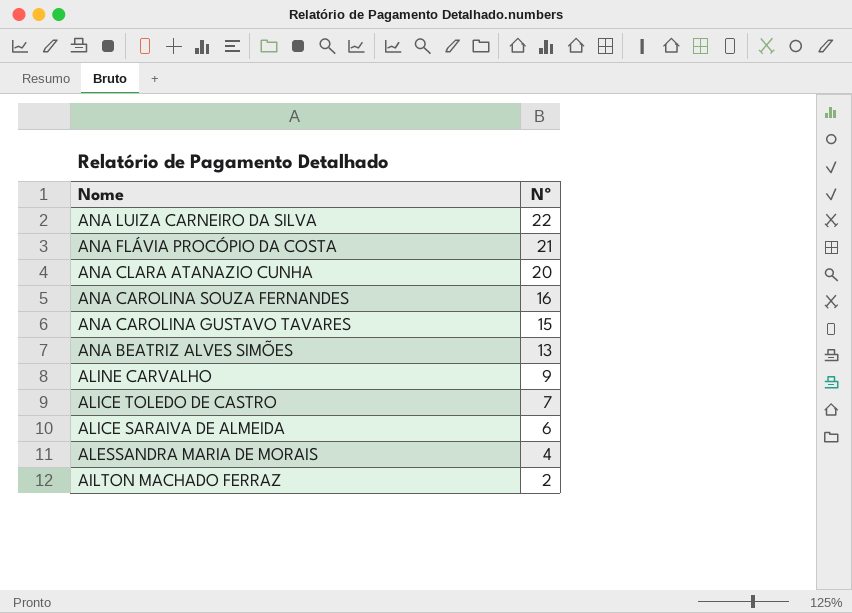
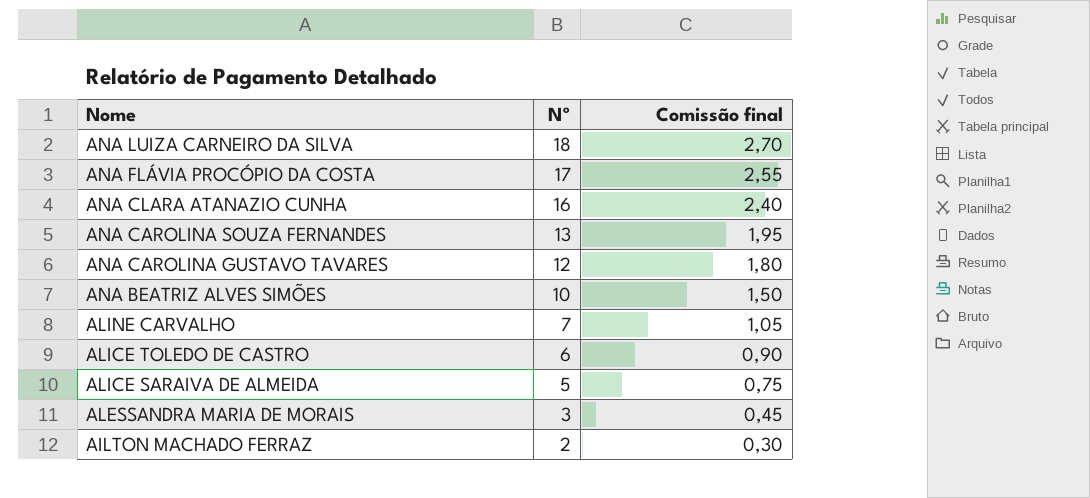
column Comissão final | formula: none -> [Nº] * 0,15
ANA LUIZA CARNEIRO DA SILVA | Nº: 22 -> 18
ANA FLÁVIA PROCÓPIO DA COSTA | Nº: 21 -> 17
ANA CLARA ATANAZIO CUNHA | Nº: 20 -> 16
ANA CAROLINA SOUZA FERNANDES | Nº: 16 -> 13
ANA CAROLINA GUSTAVO TAVARES | Nº: 15 -> 12
ANA BEATRIZ ALVES SIMÕES | Nº: 13 -> 10
ALINE CARVALHO | Nº: 9 -> 7
ALICE TOLEDO DE CASTRO | Nº: 7 -> 6
ALICE SARAIVA DE ALMEIDA | Nº: 6 -> 5
ALESSANDRA MARIA DE MORAIS | Nº: 4 -> 3

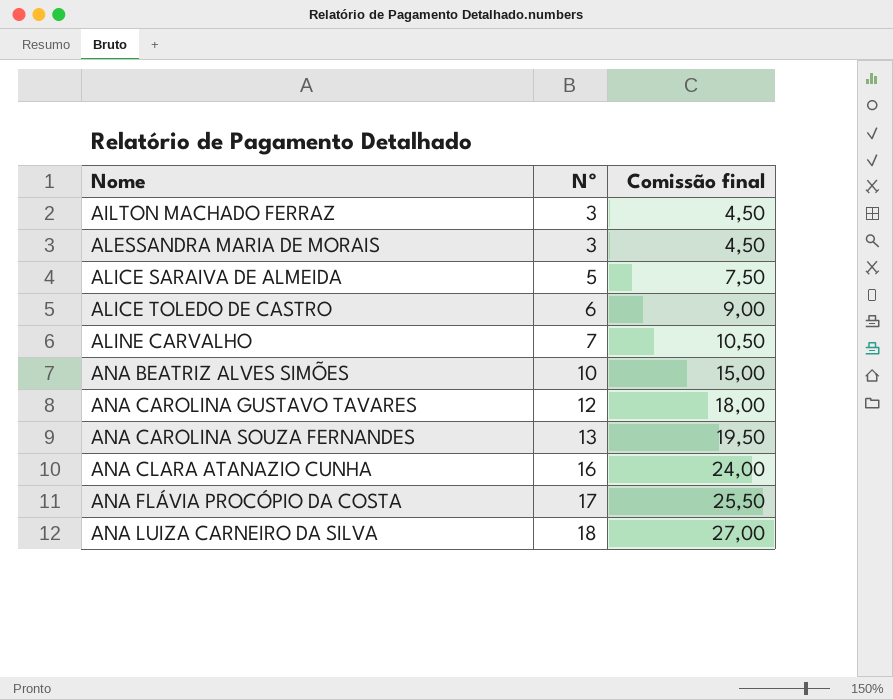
row order: Nome descending -> Nome ascending
column Comissão final | formula: [Nº] * 0,15 -> [Nº] * 1,5
AILTON MACHADO FERRAZ | Nº: 2 -> 3

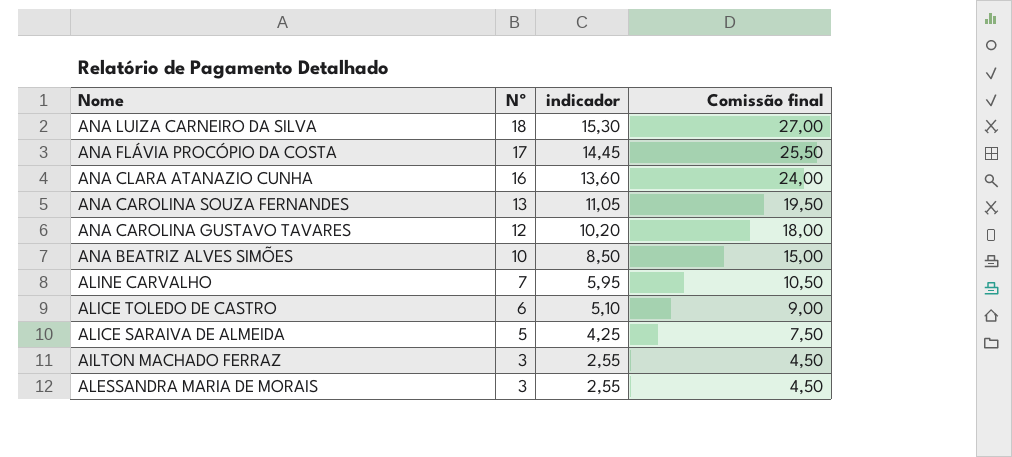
row order: Nome ascending -> Nº descending
column indicador | formula: none -> [Nº] * 0,85

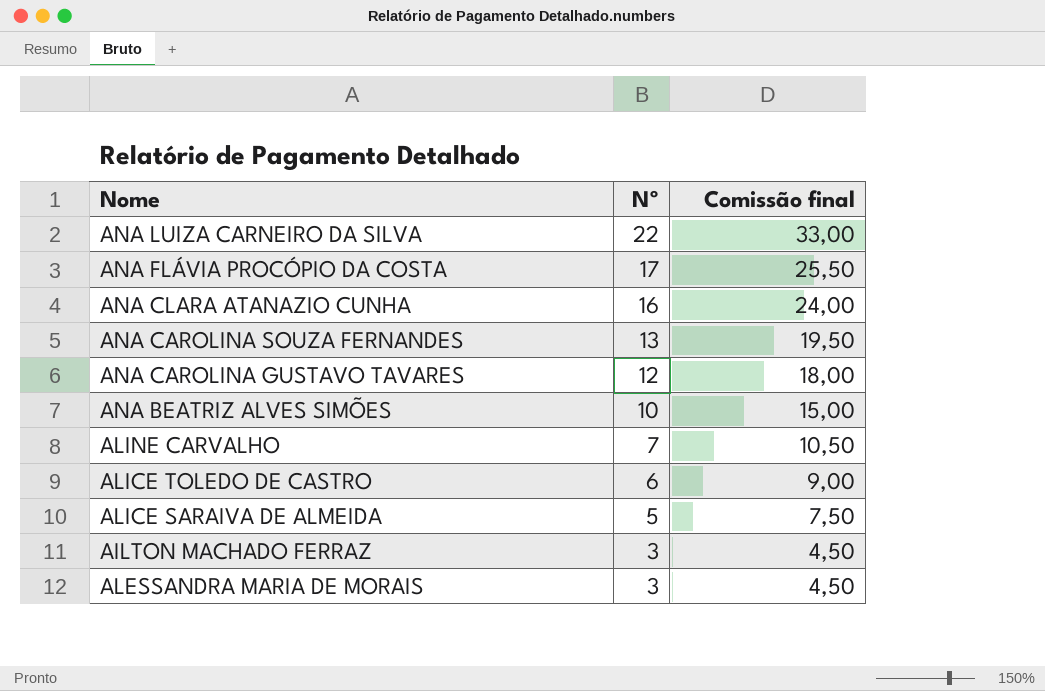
column indicador | formula: [Nº] * 0,85 -> none
ANA LUIZA CARNEIRO DA SILVA | Nº: 18 -> 22
ANA LUIZA CARNEIRO DA SILVA | Comissão final: 27,00 -> 33,00

